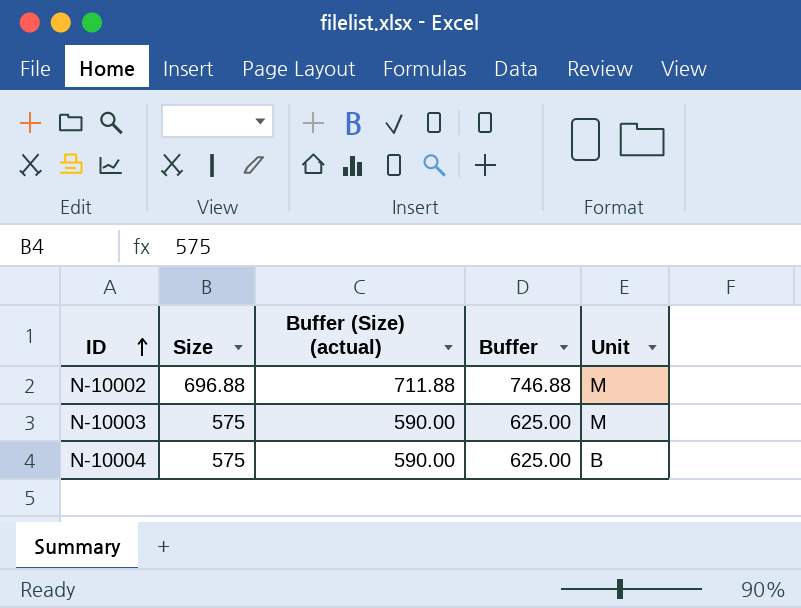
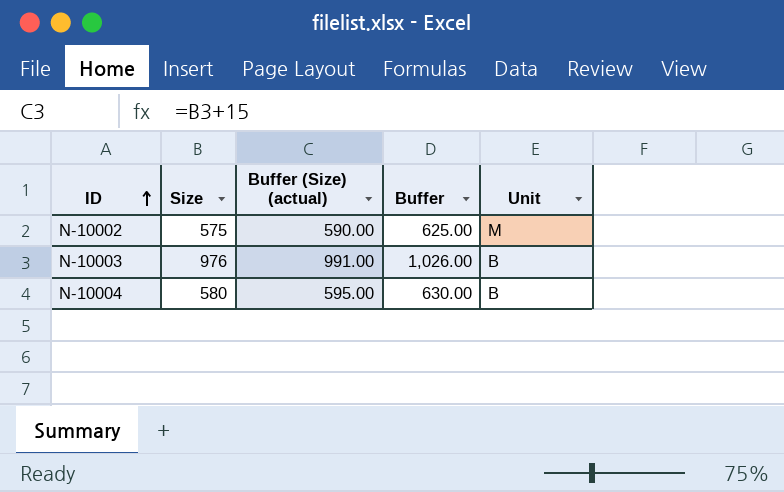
N-10002 | Size: 696.88 -> 575
N-10002 | Buffer (Size) (actual): 711.88 -> 590.00
N-10002 | Buffer: 746.88 -> 625.00
N-10003 | Size: 575 -> 976
N-10003 | Buffer (Size) (actual): 590.00 -> 991.00
N-10003 | Buffer: 625.00 -> 1,026.00
N-10003 | Unit: M -> B
N-10004 | Size: 575 -> 580
N-10004 | Buffer (Size) (actual): 590.00 -> 595.00
N-10004 | Buffer: 625.00 -> 630.00

